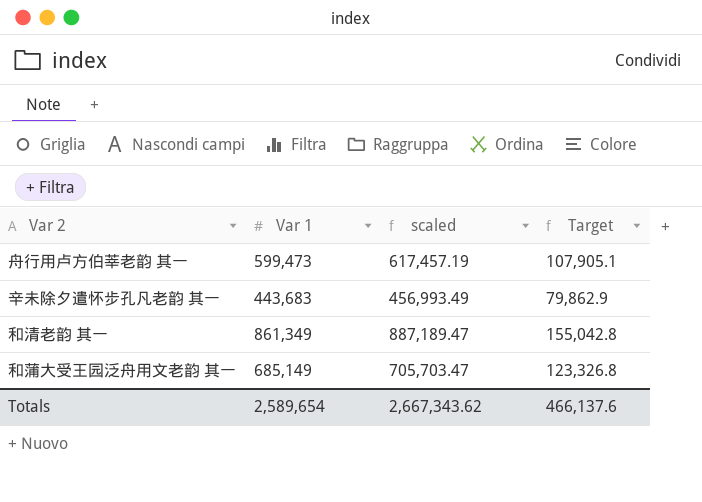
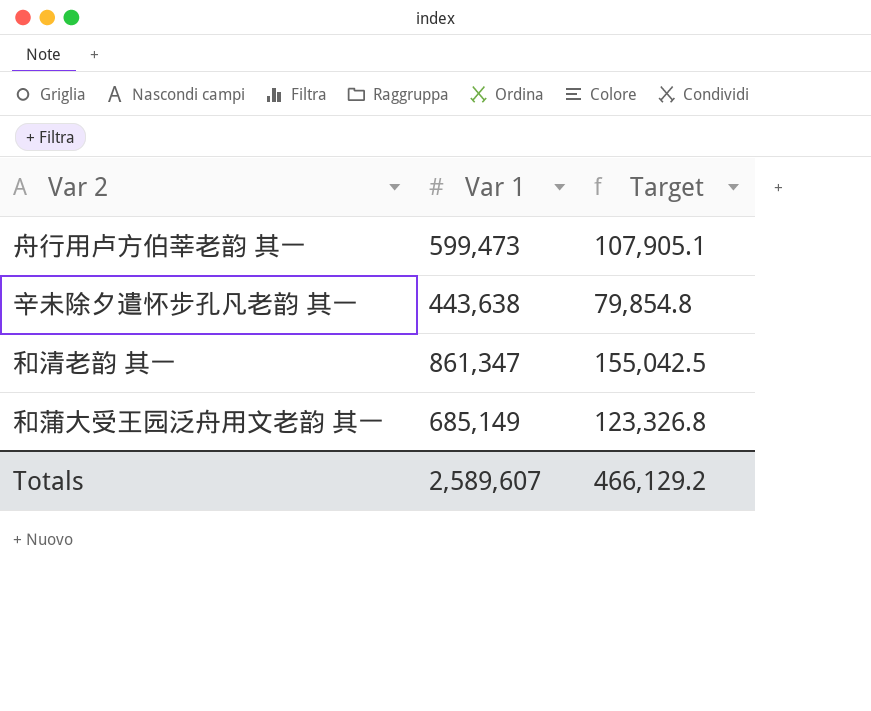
column scaled | formula: [Var 1] * 1.03 -> none
辛未除夕遣怀步孔凡老韵 其一 | Var 1: 443,683 -> 443,638
辛未除夕遣怀步孔凡老韵 其一 | Target: 79,862.9 -> 79,854.8
和清老韵 其一 | Var 1: 861,349 -> 861,347
和清老韵 其一 | Target: 155,042.8 -> 155,042.5
Totals | Var 1: 2,589,654 -> 2,589,607
Totals | Target: 466,137.6 -> 466,129.2

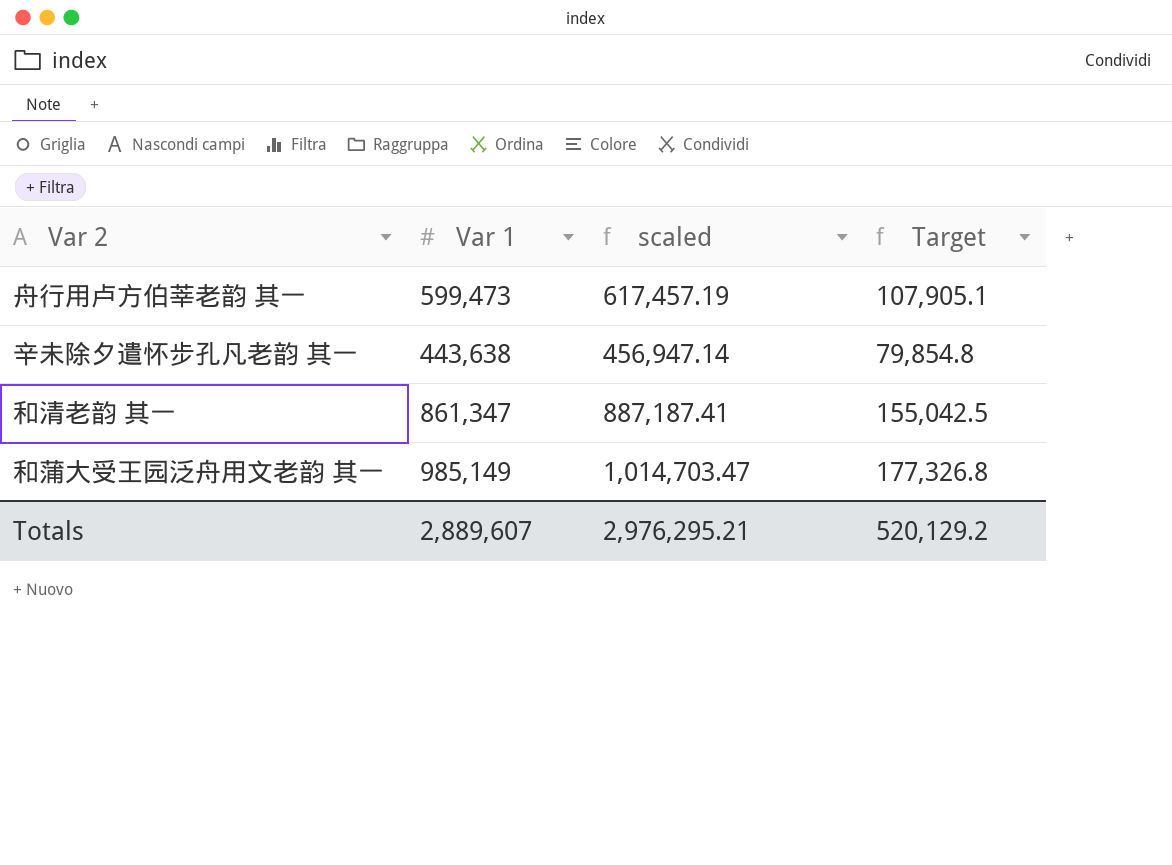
column scaled | formula: none -> [Var 1] * 1.03
和蒲大受王园泛舟用文老韵 其一 | Var 1: 685,149 -> 985,149
和蒲大受王园泛舟用文老韵 其一 | Target: 123,326.8 -> 177,326.8
Totals | Var 1: 2,589,607 -> 2,889,607
Totals | Target: 466,129.2 -> 520,129.2

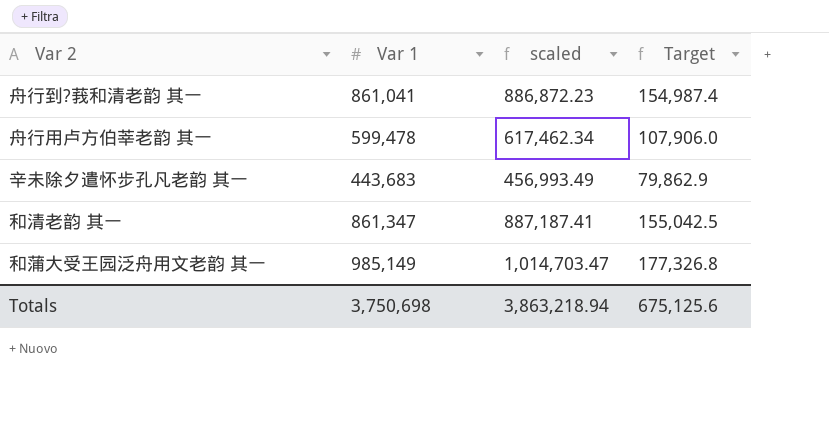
row 舟行到?莪和清老韵 其一: none -> 861,041 | 886,872.23 | 154,987.4
舟行用卢方伯莘老韵 其一 | Var 1: 599,473 -> 599,478
舟行用卢方伯莘老韵 其一 | scaled: 617,457.19 -> 617,462.34
舟行用卢方伯莘老韵 其一 | Target: 107,905.1 -> 107,906.0
辛未除夕遣怀步孔凡老韵 其一 | Var 1: 443,638 -> 443,683
辛未除夕遣怀步孔凡老韵 其一 | scaled: 456,947.14 -> 456,993.49
辛未除夕遣怀步孔凡老韵 其一 | Target: 79,854.8 -> 79,862.9
Totals | Var 1: 2,889,607 -> 3,750,698
Totals | scaled: 2,976,295.21 -> 3,863,218.94
Totals | Target: 520,129.2 -> 675,125.6

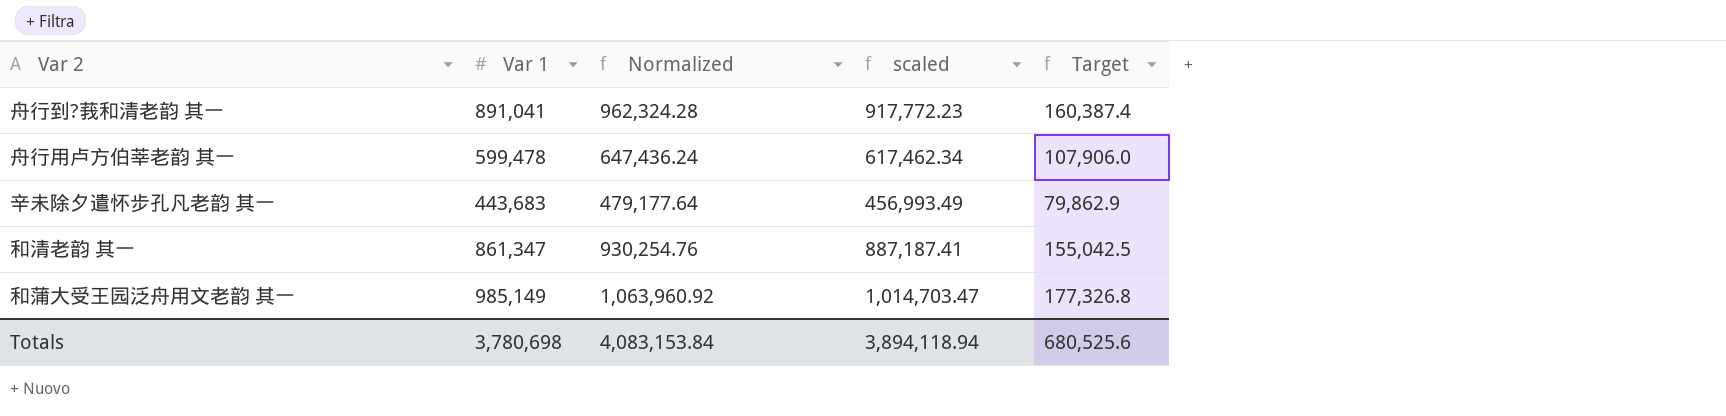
column Normalized | formula: none -> [Var 1] * 1.08
舟行到?莪和清老韵 其一 | Var 1: 861,041 -> 891,041
舟行到?莪和清老韵 其一 | scaled: 886,872.23 -> 917,772.23
舟行到?莪和清老韵 其一 | Target: 154,987.4 -> 160,387.4
Totals | Var 1: 3,750,698 -> 3,780,698
Totals | scaled: 3,863,218.94 -> 3,894,118.94
Totals | Target: 675,125.6 -> 680,525.6

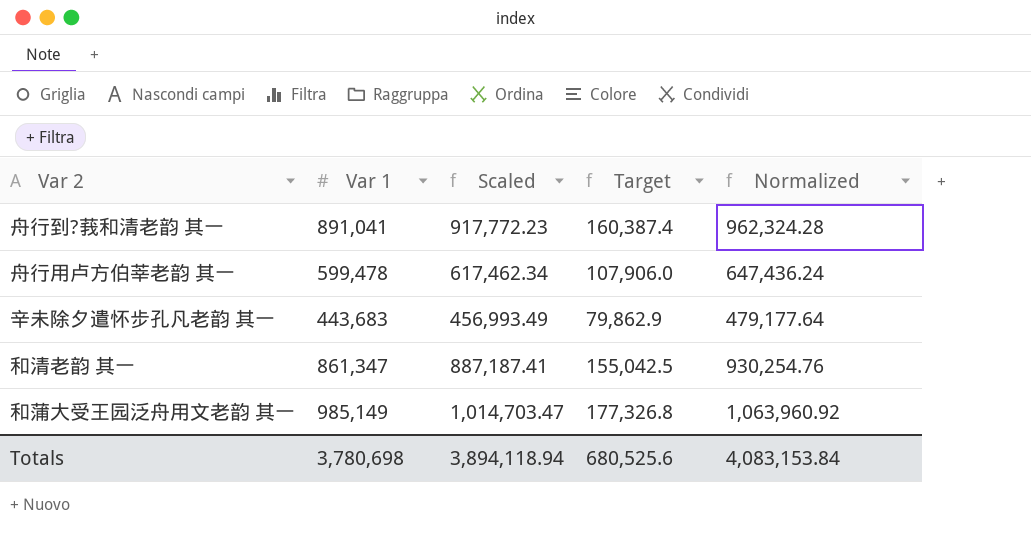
column name: scaled -> Scaled
column Normalized | position: 3 -> 5

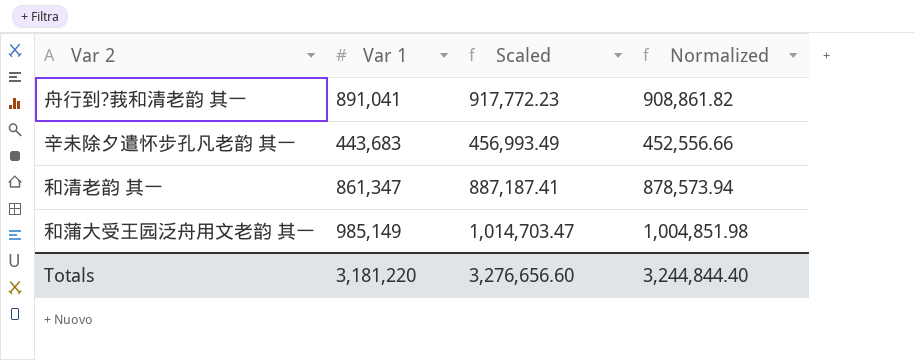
column Target | formula: [Var 1] * 0.18 -> none
column Normalized | formula: [Var 1] * 1.08 -> [Var 1] * 1.02
row 舟行用卢方伯莘老韵 其一: 599,478 | 617,462.34 | 107,906.0 | 647,436.24 -> none
Totals | Var 1: 3,780,698 -> 3,181,220
Totals | Scaled: 3,894,118.94 -> 3,276,656.60
Totals | Normalized: 4,083,153.84 -> 3,244,844.40

